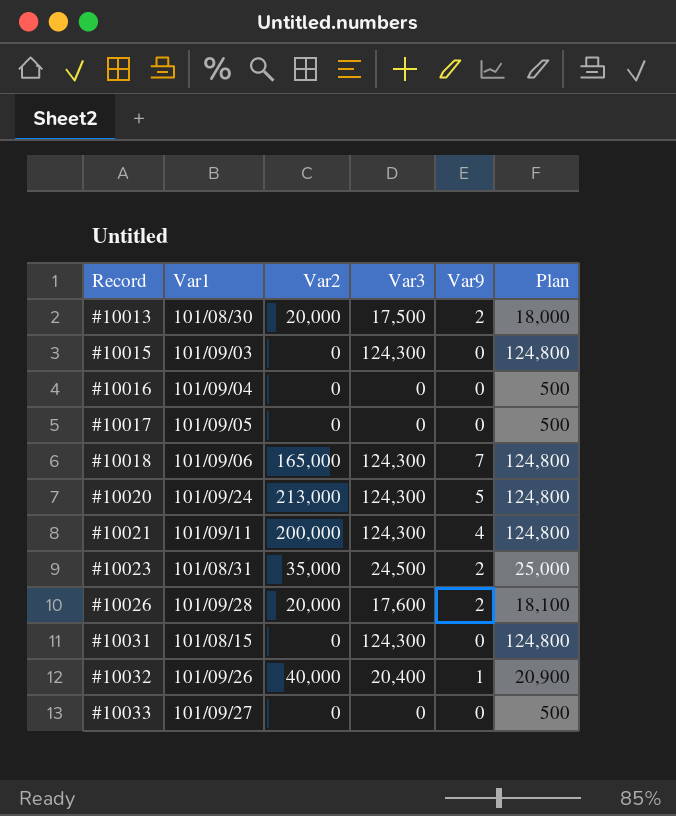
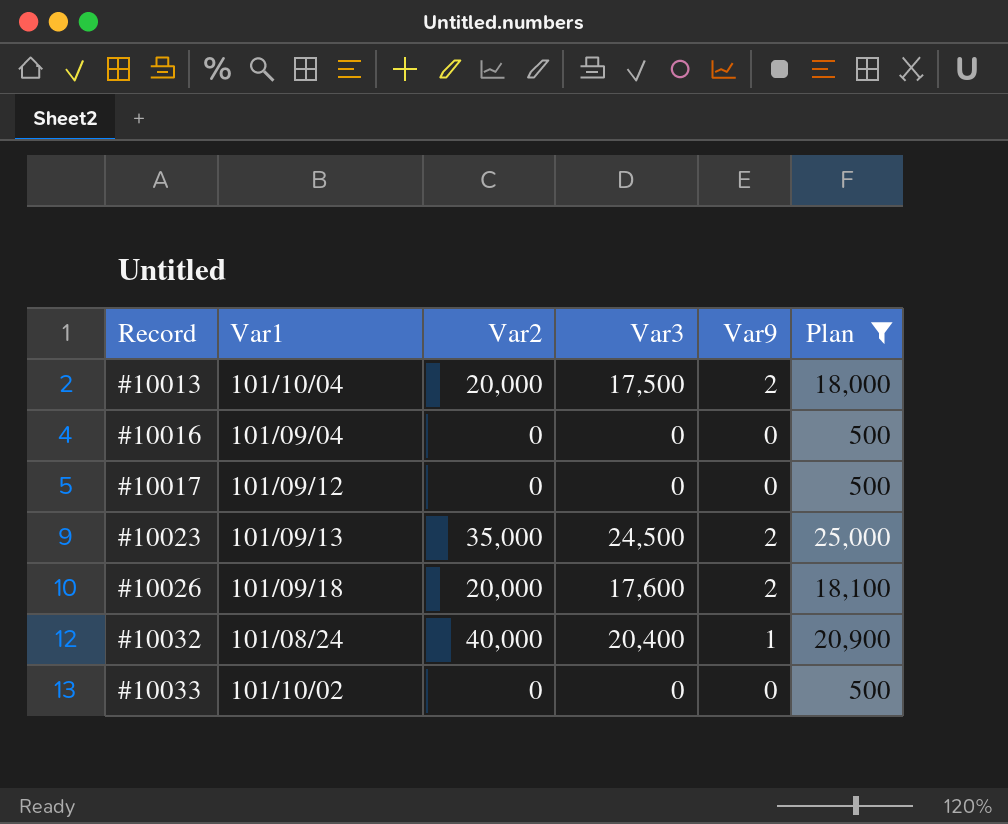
filter: none -> Plan != 124,800
#10013 | Var1: 101/08/30 -> 101/10/04
#10017 | Var1: 101/09/05 -> 101/09/12
#10023 | Var1: 101/08/31 -> 101/09/13
#10026 | Var1: 101/09/28 -> 101/09/18
#10032 | Var1: 101/09/26 -> 101/08/24
#10033 | Var1: 101/09/27 -> 101/10/02

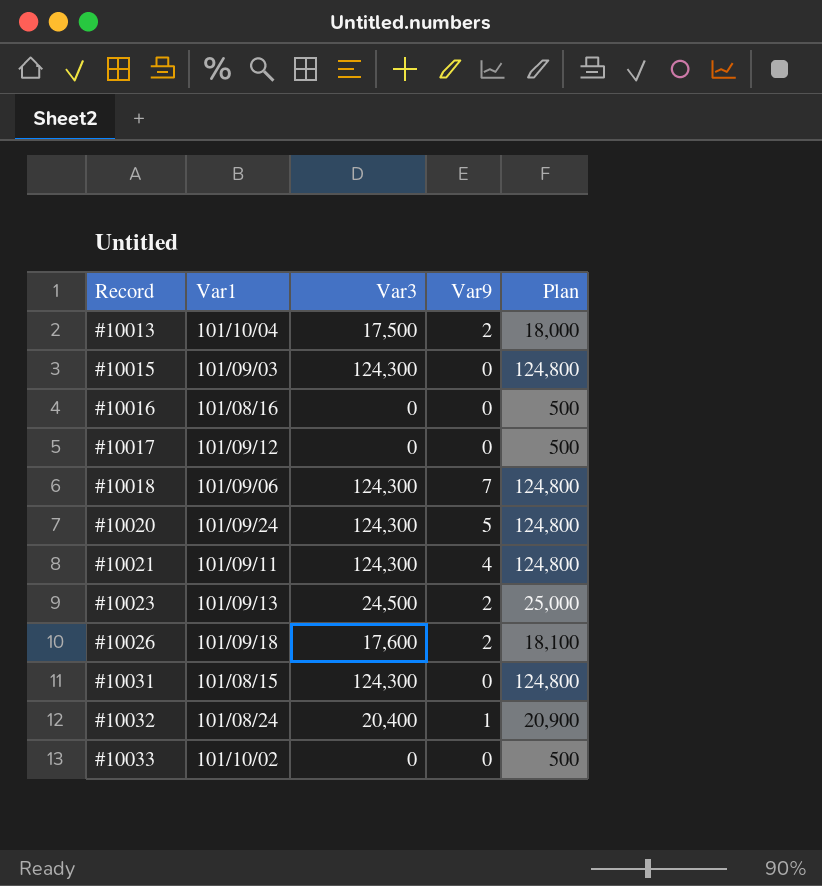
filter: Plan != 124,800 -> none
column Var2 | position: 3 -> none
#10016 | Var1: 101/09/04 -> 101/08/16

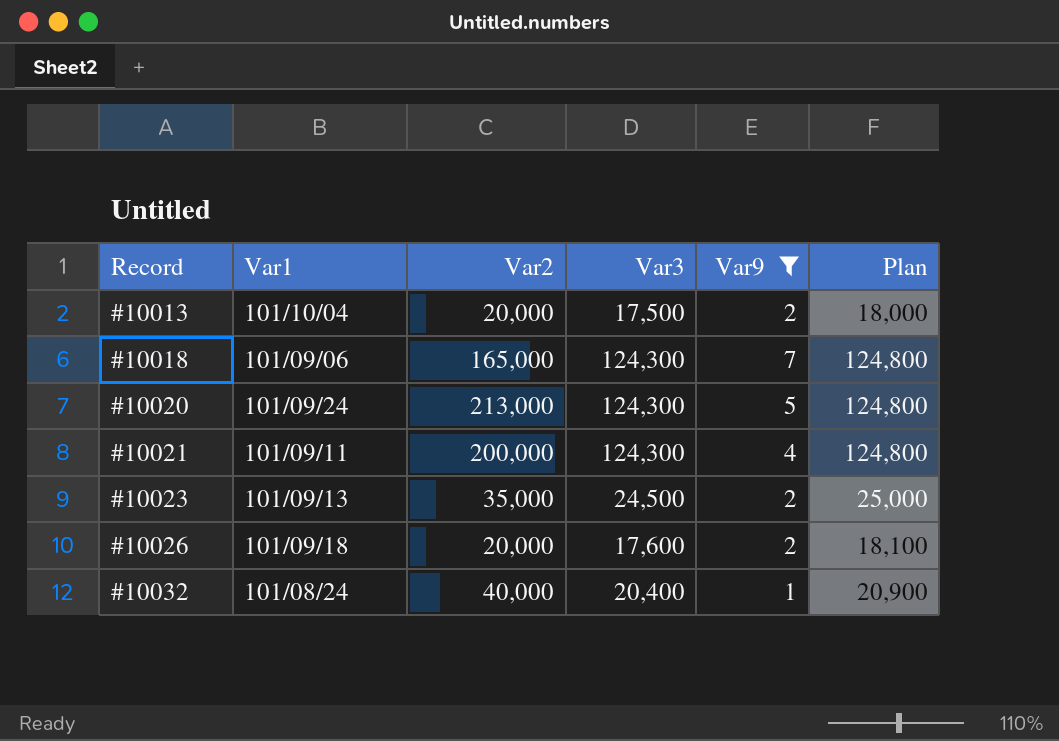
filter: none -> Var9 != 0
column Var2 | position: none -> 3

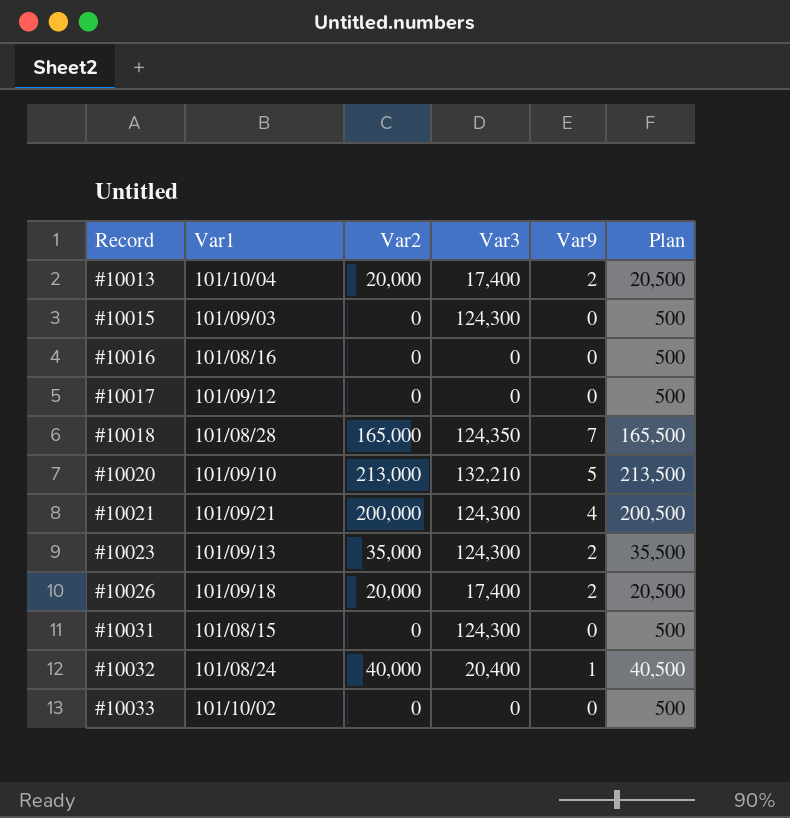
filter: Var9 != 0 -> none
column Plan | formula: [Var3] + 500 -> [Var2] + 500
#10013 | Var3: 17,500 -> 17,400
#10018 | Var1: 101/09/06 -> 101/08/28
#10018 | Var3: 124,300 -> 124,350
#10020 | Var1: 101/09/24 -> 101/09/10
#10020 | Var3: 124,300 -> 132,210
#10021 | Var1: 101/09/11 -> 101/09/21
#10023 | Var3: 24,500 -> 124,300
#10026 | Var3: 17,600 -> 17,400

